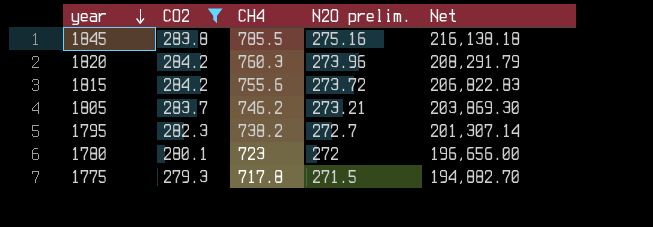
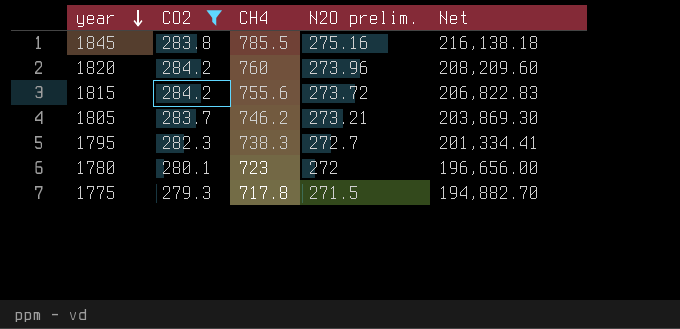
1820 | CH4: 760.3 -> 760
1820 | Net: 208,291.79 -> 208,209.60
1795 | CH4: 738.2 -> 738.3
1795 | Net: 201,307.14 -> 201,334.41

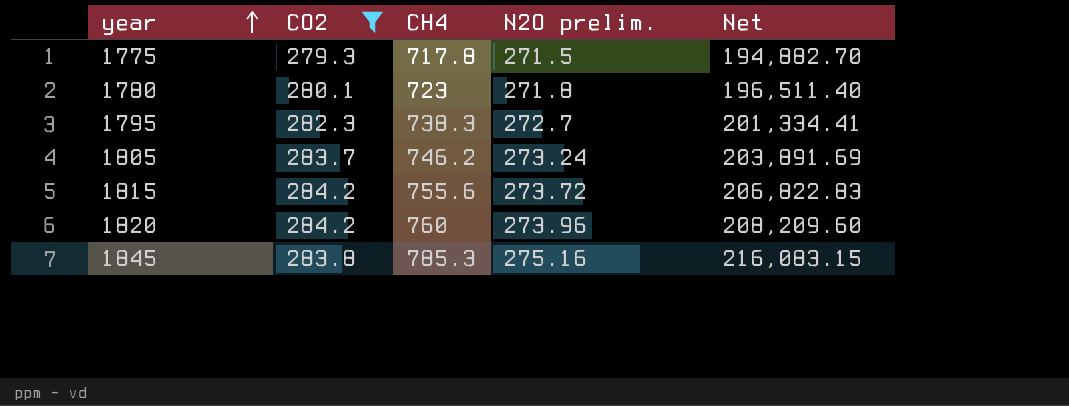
row order: year descending -> year ascending
1780 | N2O prelim.: 272 -> 271.8
1780 | Net: 196,656.00 -> 196,511.40
1805 | N2O prelim.: 273.21 -> 273.24
1805 | Net: 203,869.30 -> 203,891.69
1845 | CH4: 785.5 -> 785.3
1845 | Net: 216,138.18 -> 216,083.15

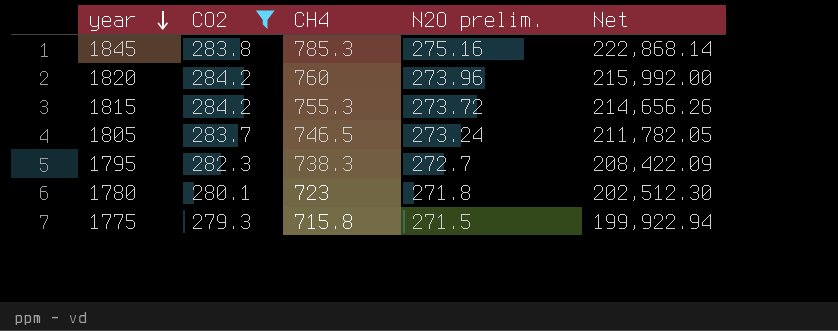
row order: year ascending -> year descending
column Net | formula: [CH4] * [N2O prelim.] -> [CO2] * [CH4]
1815 | CH4: 755.6 -> 755.3
1805 | CH4: 746.2 -> 746.5
1775 | CH4: 717.8 -> 715.8

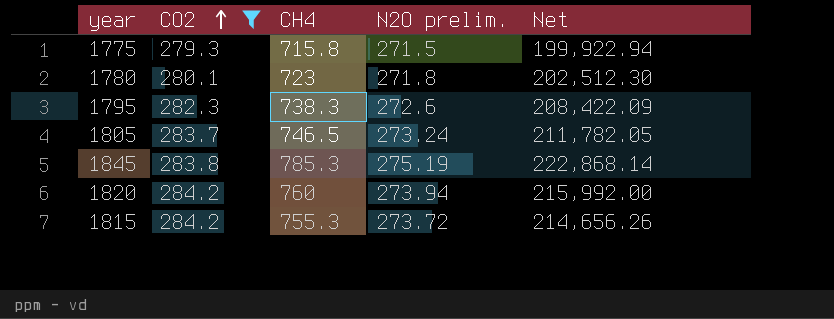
row order: year descending -> CO2 ascending
1795 | N2O prelim.: 272.7 -> 272.6
1845 | N2O prelim.: 275.16 -> 275.19
1820 | N2O prelim.: 273.96 -> 273.94

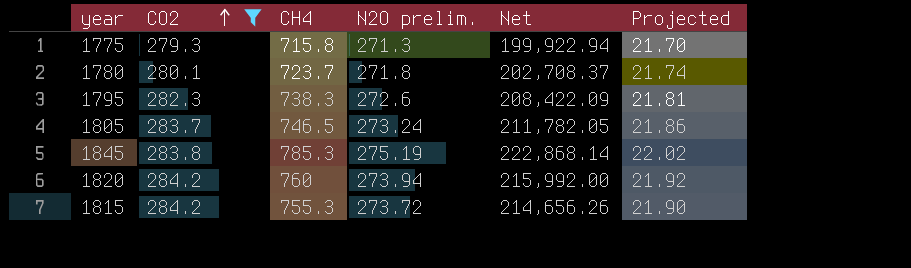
column Projected | formula: none -> [N2O prelim.] * 0.08
1775 | N2O prelim.: 271.5 -> 271.3
1780 | CH4: 723 -> 723.7
1780 | Net: 202,512.30 -> 202,708.37

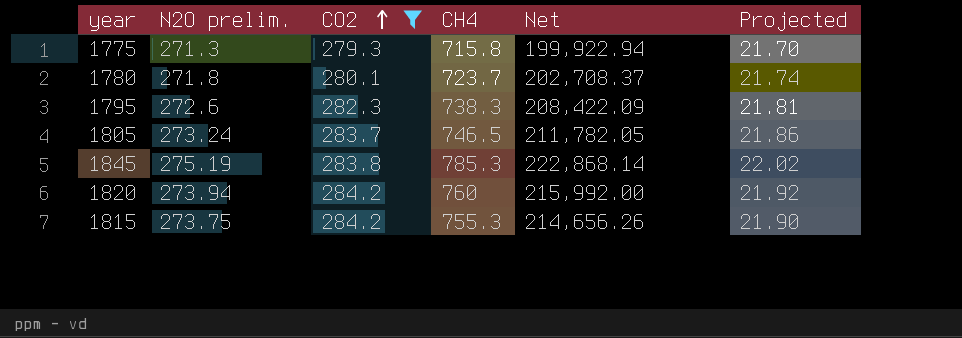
column N2O prelim. | position: 4 -> 2
1815 | N2O prelim.: 273.72 -> 273.75

